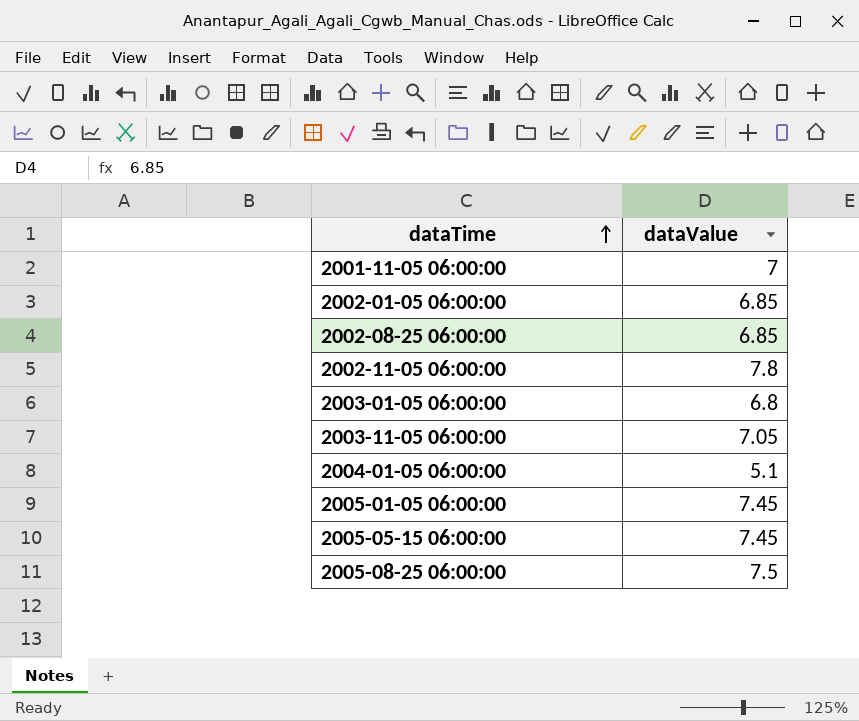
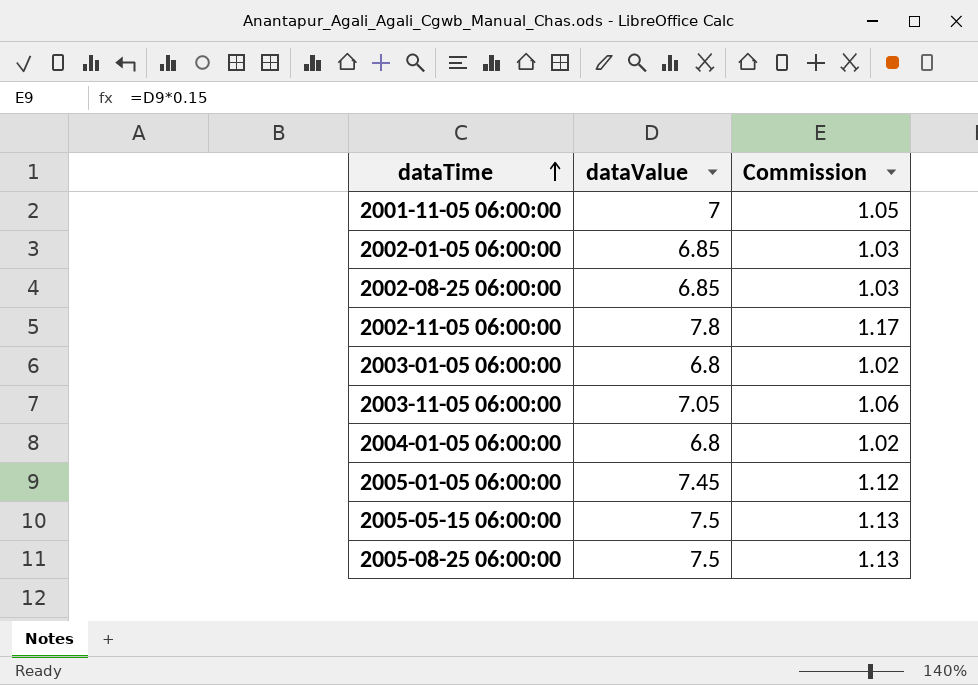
column Commission | formula: none -> [dataValue] * 0.15
2004-01-05 06:00:00 | dataValue: 5.1 -> 6.8
2005-05-15 06:00:00 | dataValue: 7.45 -> 7.5

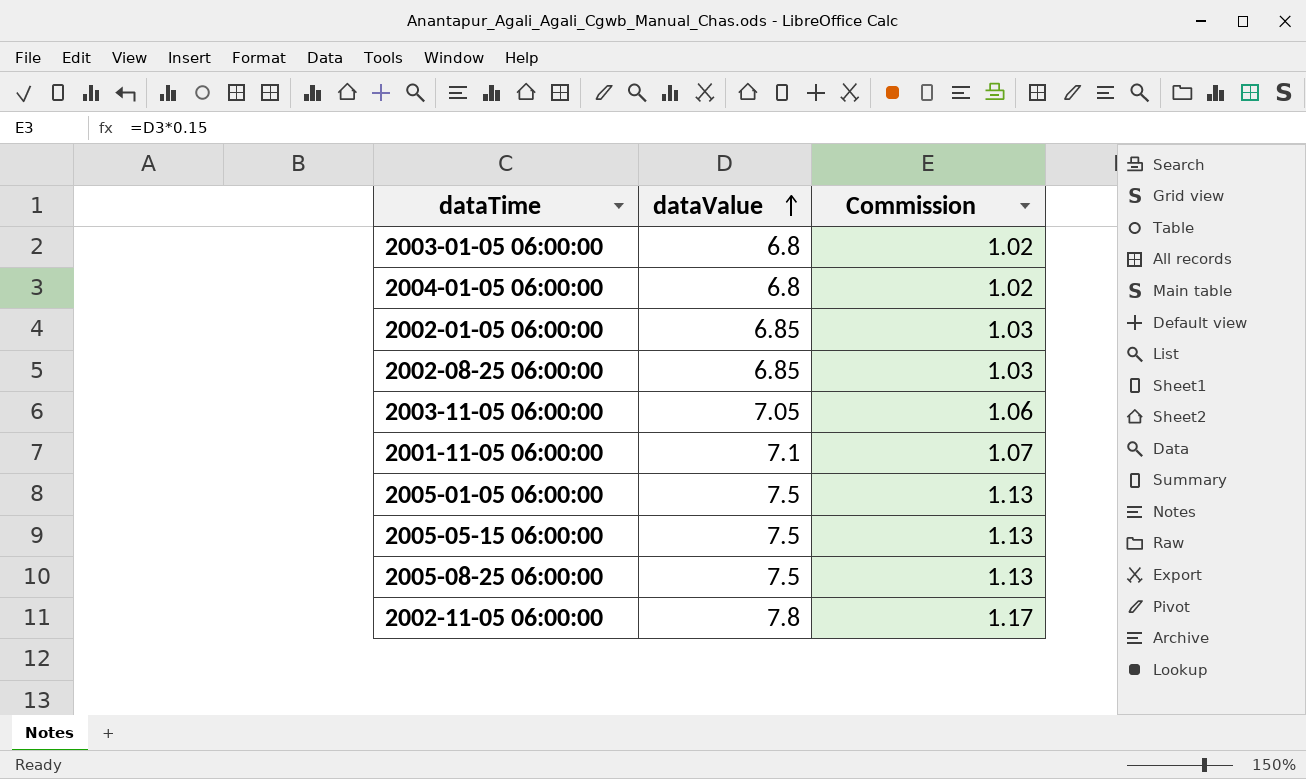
row order: dataTime ascending -> dataValue ascending
2001-11-05 06:00:00 | dataValue: 7 -> 7.1
2001-11-05 06:00:00 | Commission: 1.05 -> 1.07
2005-01-05 06:00:00 | dataValue: 7.45 -> 7.5
2005-01-05 06:00:00 | Commission: 1.12 -> 1.13

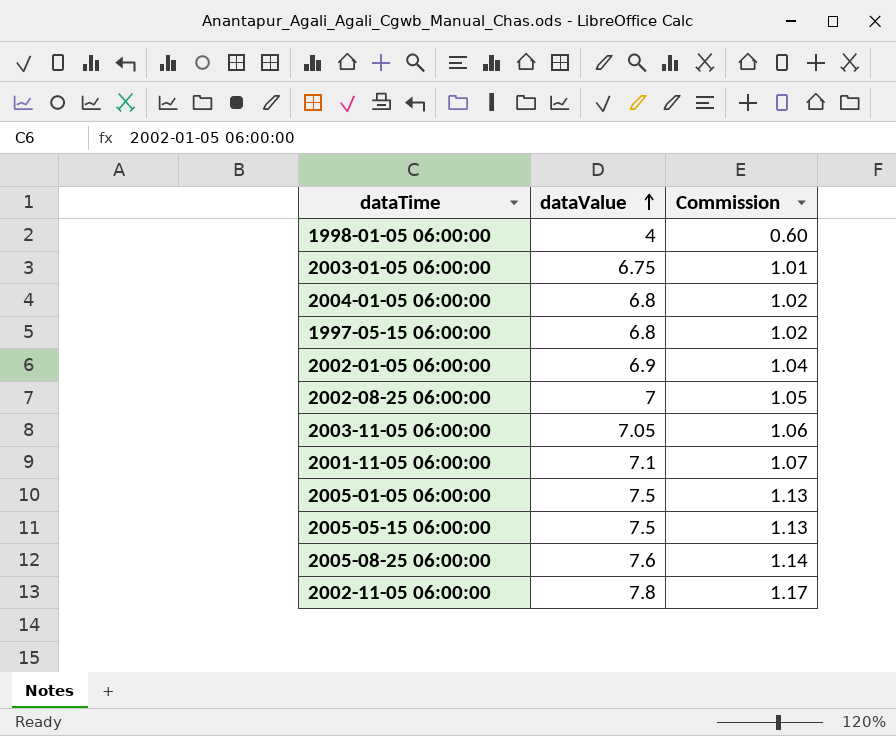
row 1998-01-05 06:00:00: none -> 4 | 0.60
2003-01-05 06:00:00 | dataValue: 6.8 -> 6.75
2003-01-05 06:00:00 | Commission: 1.02 -> 1.01
row 1997-05-15 06:00:00: none -> 6.8 | 1.02
2002-01-05 06:00:00 | dataValue: 6.85 -> 6.9
2002-01-05 06:00:00 | Commission: 1.03 -> 1.04
2002-08-25 06:00:00 | dataValue: 6.85 -> 7
2002-08-25 06:00:00 | Commission: 1.03 -> 1.05
2005-08-25 06:00:00 | dataValue: 7.5 -> 7.6
2005-08-25 06:00:00 | Commission: 1.13 -> 1.14

